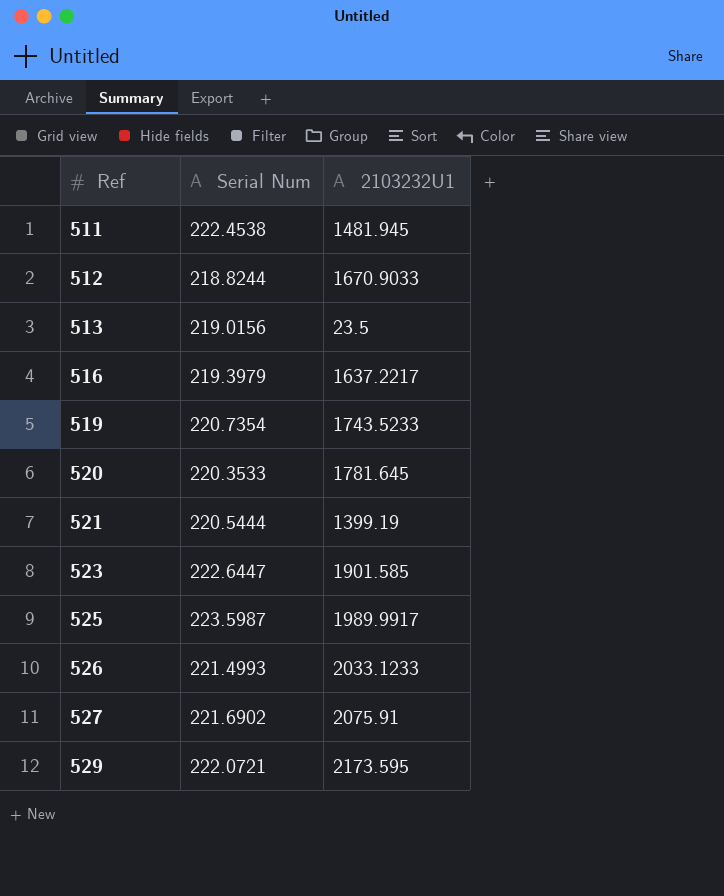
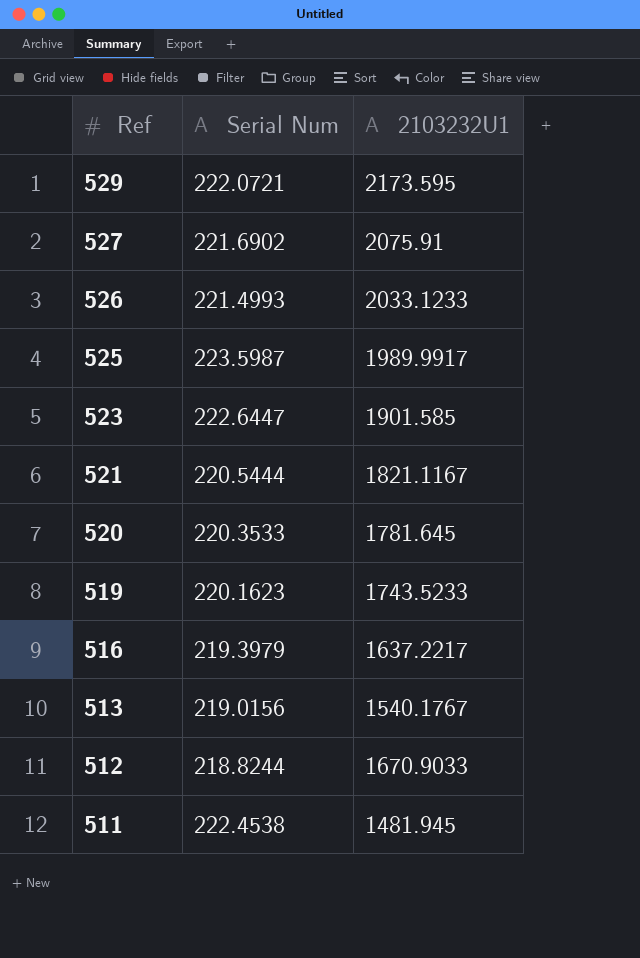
row order: Ref ascending -> Ref descending
521 | 2103232U1: 1399.19 -> 1821.1167
519 | Serial Num: 220.7354 -> 220.1623
513 | 2103232U1: 23.5 -> 1540.1767

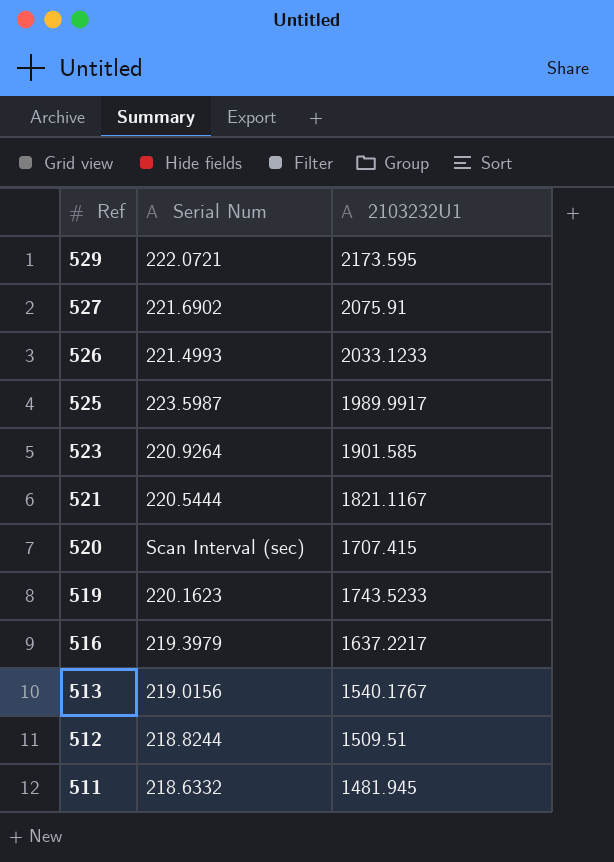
523 | Serial Num: 222.6447 -> 220.9264
520 | Serial Num: 220.3533 -> Scan Interval (sec)
520 | 2103232U1: 1781.645 -> 1707.415
512 | 2103232U1: 1670.9033 -> 1509.51
511 | Serial Num: 222.4538 -> 218.6332

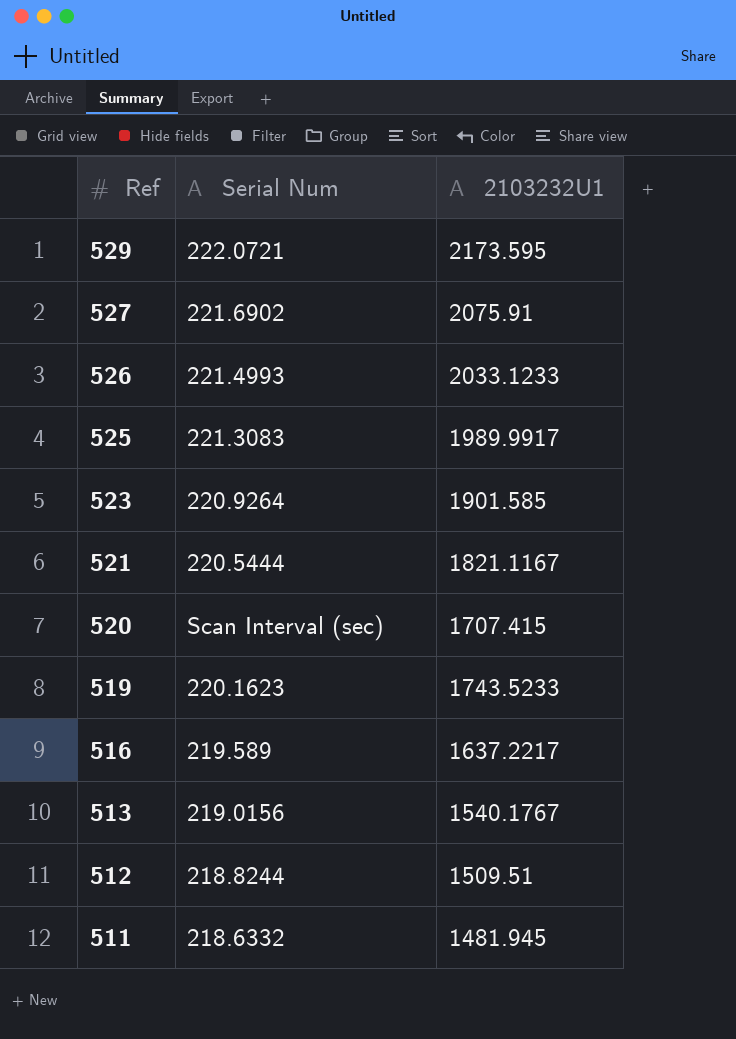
525 | Serial Num: 223.5987 -> 221.3083
516 | Serial Num: 219.3979 -> 219.589

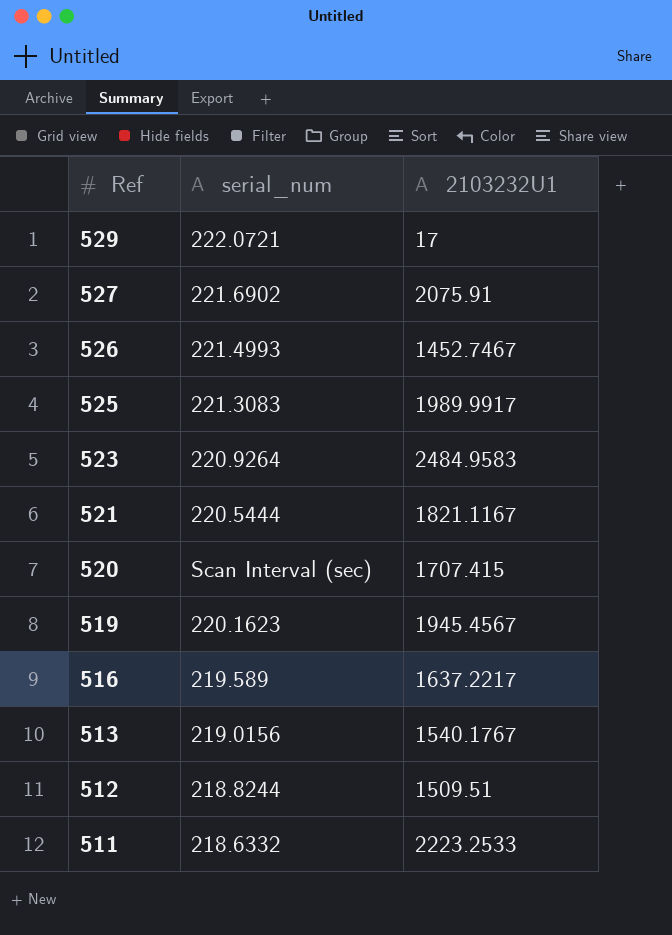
column name: Serial Num -> serial_num
529 | 2103232U1: 2173.595 -> 17
526 | 2103232U1: 2033.1233 -> 1452.7467
523 | 2103232U1: 1901.585 -> 2484.9583
519 | 2103232U1: 1743.5233 -> 1945.4567
511 | 2103232U1: 1481.945 -> 2223.2533

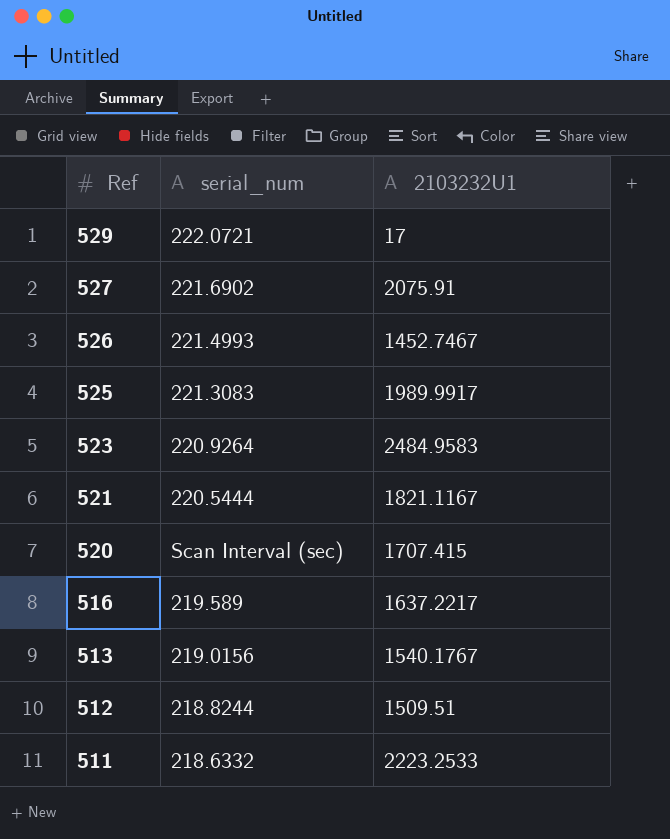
row 519: 220.1623 | 1945.4567 -> none

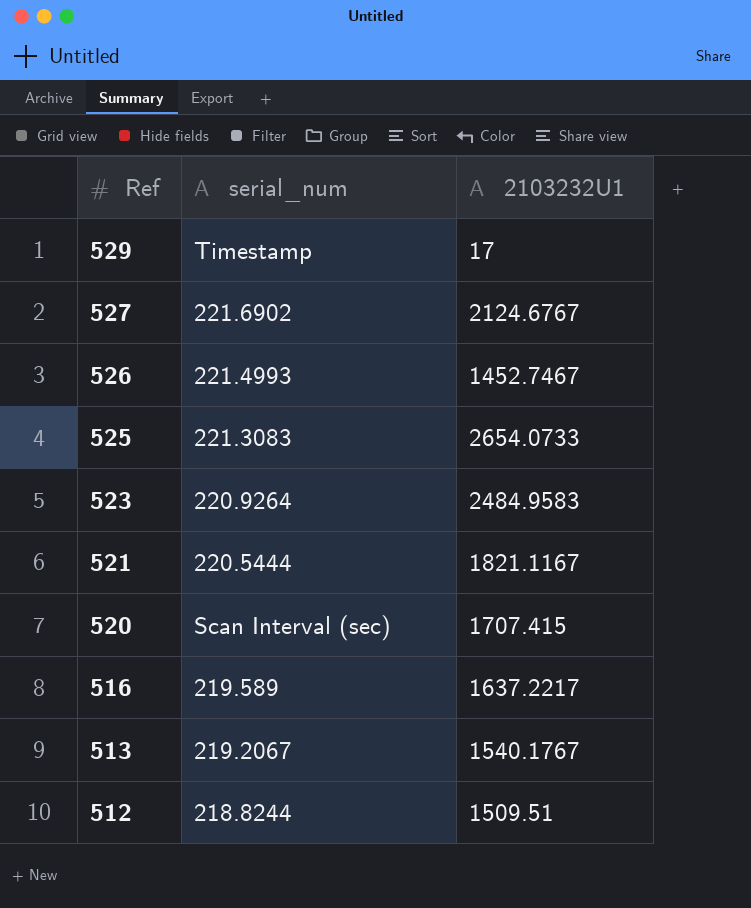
row 511: 218.6332 | 2223.2533 -> none
529 | serial_num: 222.0721 -> Timestamp
527 | 2103232U1: 2075.91 -> 2124.6767
525 | 2103232U1: 1989.9917 -> 2654.0733
513 | serial_num: 219.0156 -> 219.2067

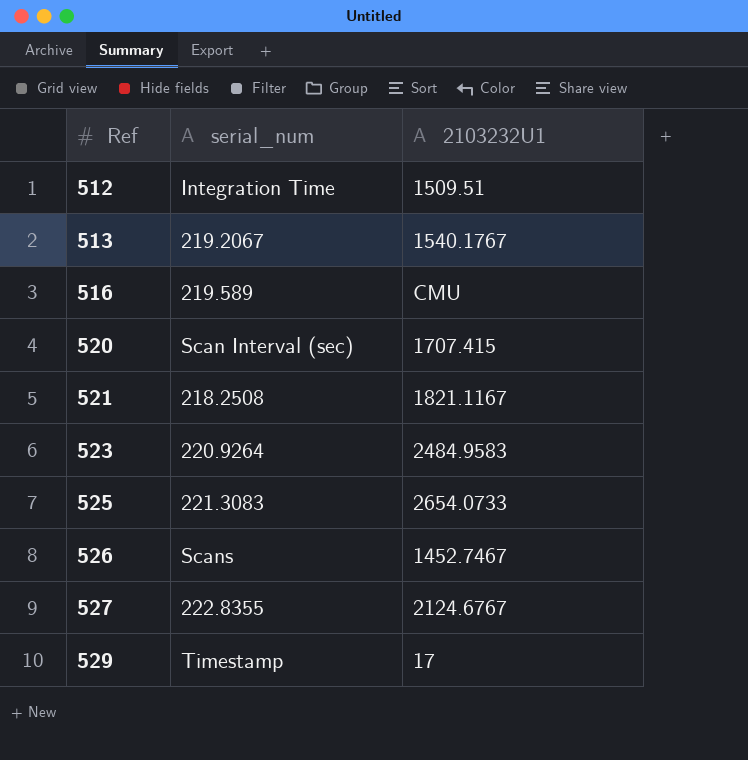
row order: Ref descending -> Ref ascending
512 | serial_num: 218.8244 -> Integration Time
516 | 2103232U1: 1637.2217 -> CMU
521 | serial_num: 220.5444 -> 218.2508
526 | serial_num: 221.4993 -> Scans
527 | serial_num: 221.6902 -> 222.8355

